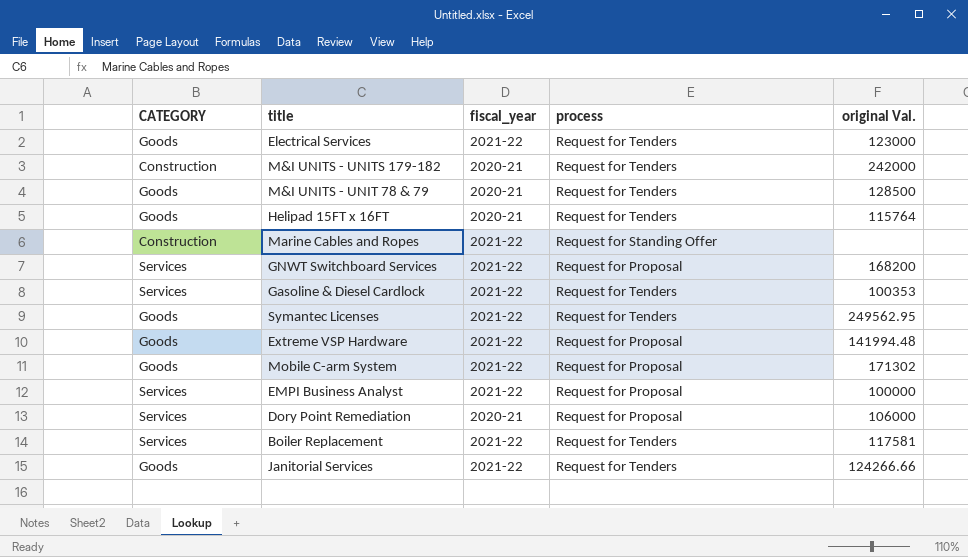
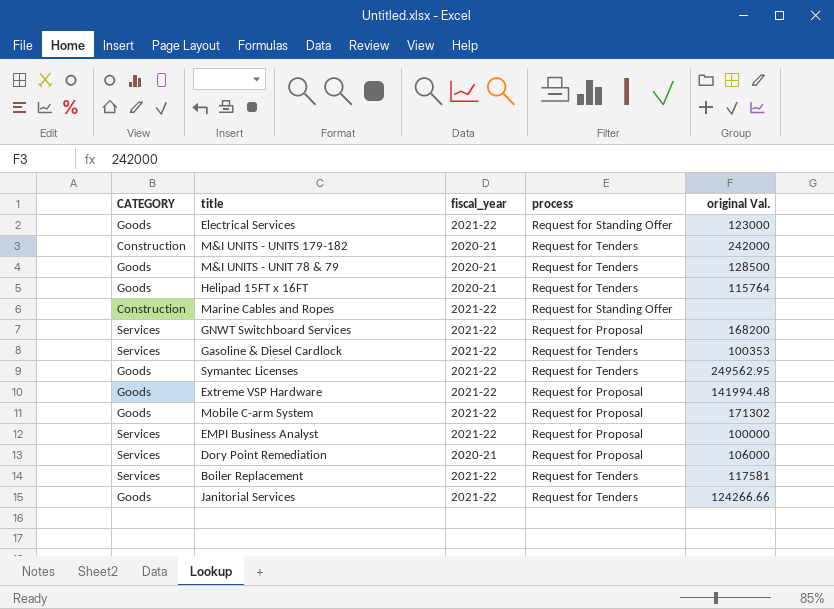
Electrical Services | process: Request for Tenders -> Request for Standing Offer

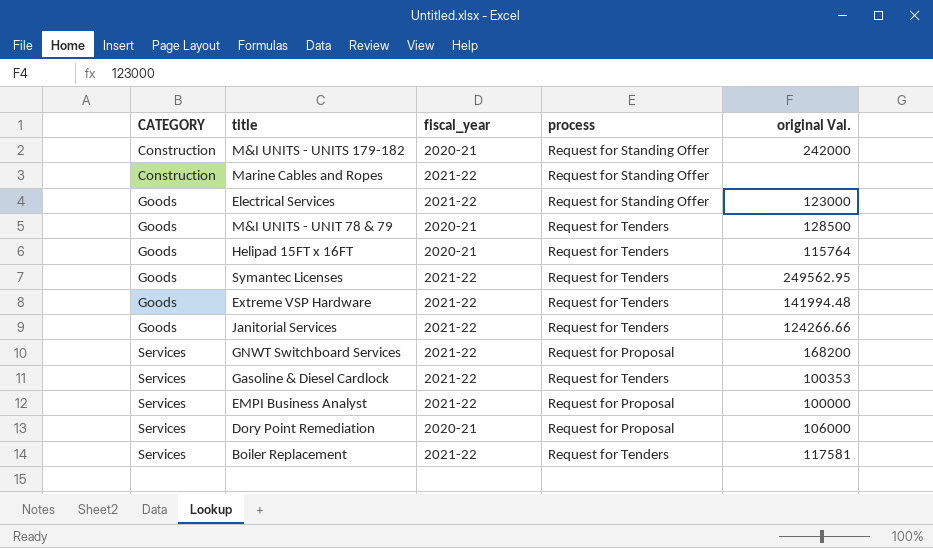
row order: none -> CATEGORY ascending
row Mobile C-arm System: Goods | 2021-22 | Request for Proposal | 171302 -> none
M&I UNITS - UNITS 179-182 | process: Request for Tenders -> Request for Standing Offer
Extreme VSP Hardware | process: Request for Proposal -> Request for Tenders

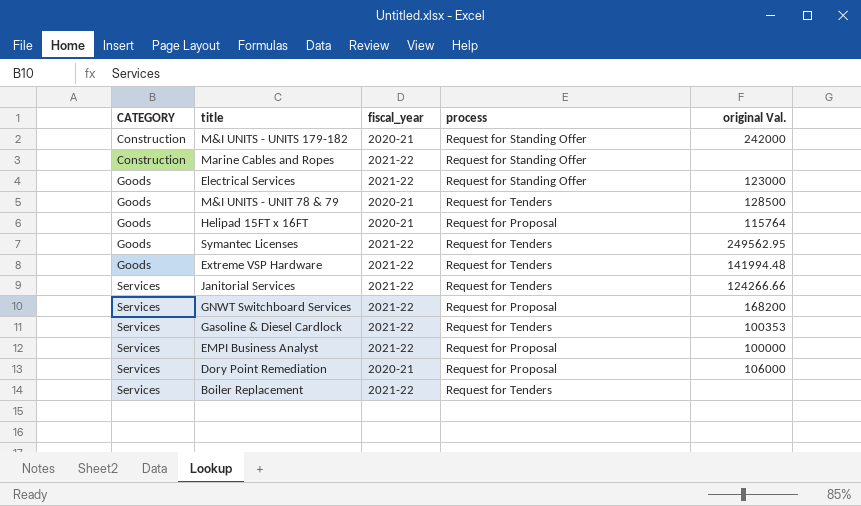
Helipad 15FT x 16FT | process: Request for Tenders -> Request for Proposal
Janitorial Services | CATEGORY: Goods -> Services
Boiler Replacement | original Val.: 117581 -> none

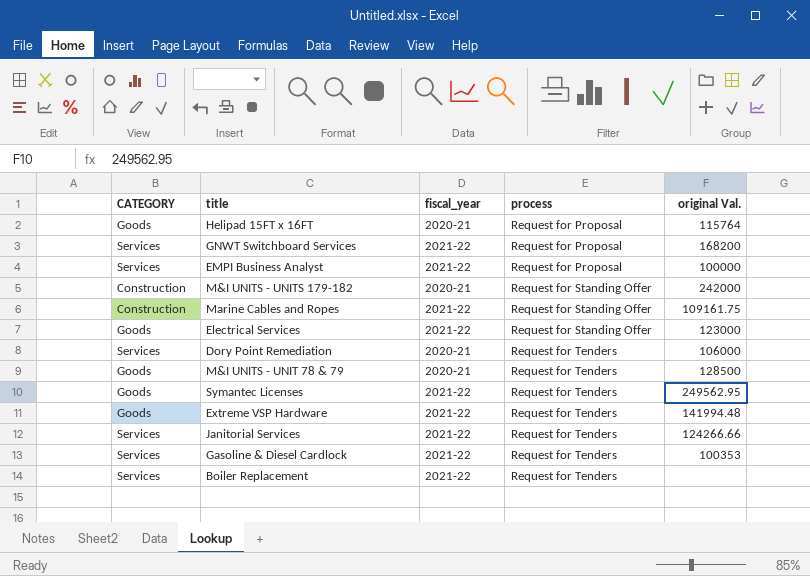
row order: CATEGORY ascending -> process ascending
Marine Cables and Ropes | original Val.: none -> 109161.75
Dory Point Remediation | process: Request for Proposal -> Request for Tenders

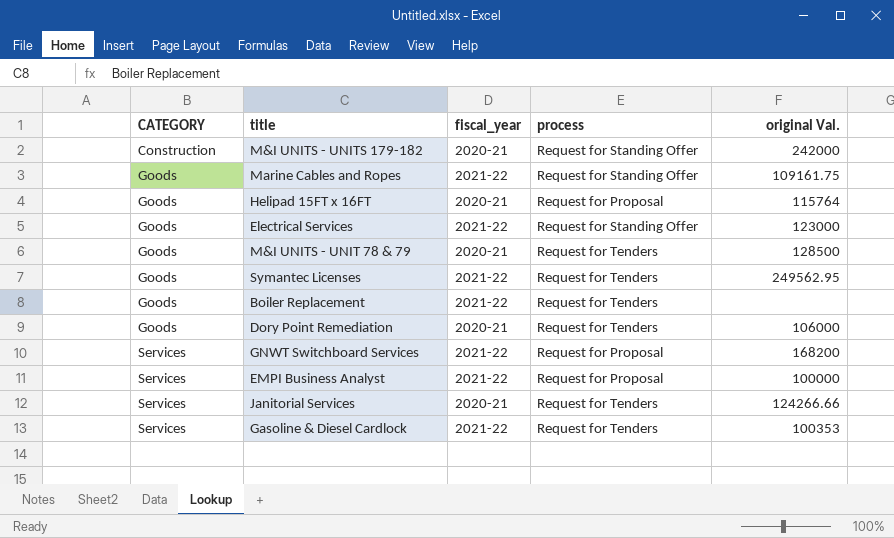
row order: process ascending -> CATEGORY ascending
row Extreme VSP Hardware: Goods | 2021-22 | Request for Tenders | 141994.48 -> none
Marine Cables and Ropes | CATEGORY: Construction -> Goods
Boiler Replacement | CATEGORY: Services -> Goods
Dory Point Remediation | CATEGORY: Services -> Goods
Janitorial Services | fiscal_year: 2021-22 -> 2020-21

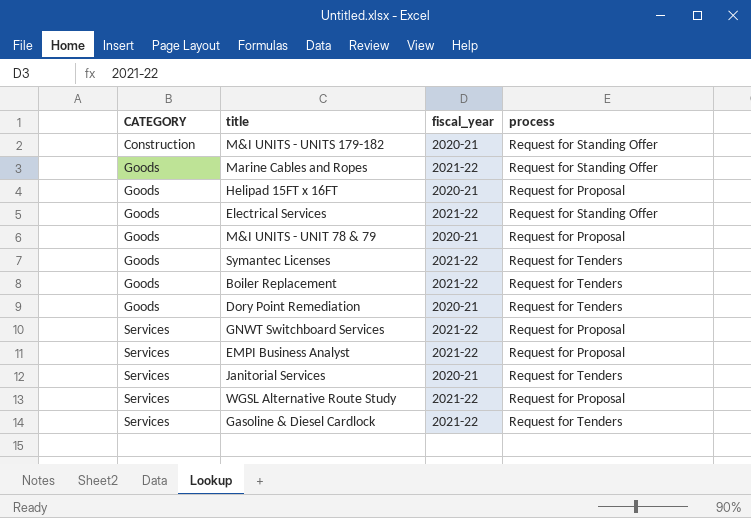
column original Val. | position: 5 -> none
M&I UNITS - UNIT 78 & 79 | process: Request for Tenders -> Request for Proposal
row WGSL Alternative Route Study: none -> Services | 2021-22 | Request for Proposal

